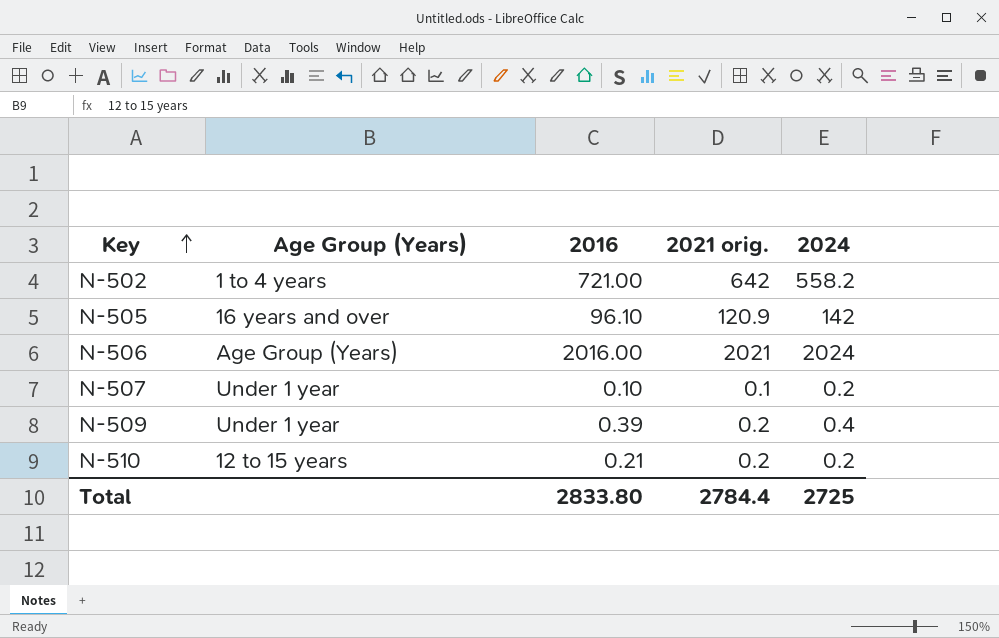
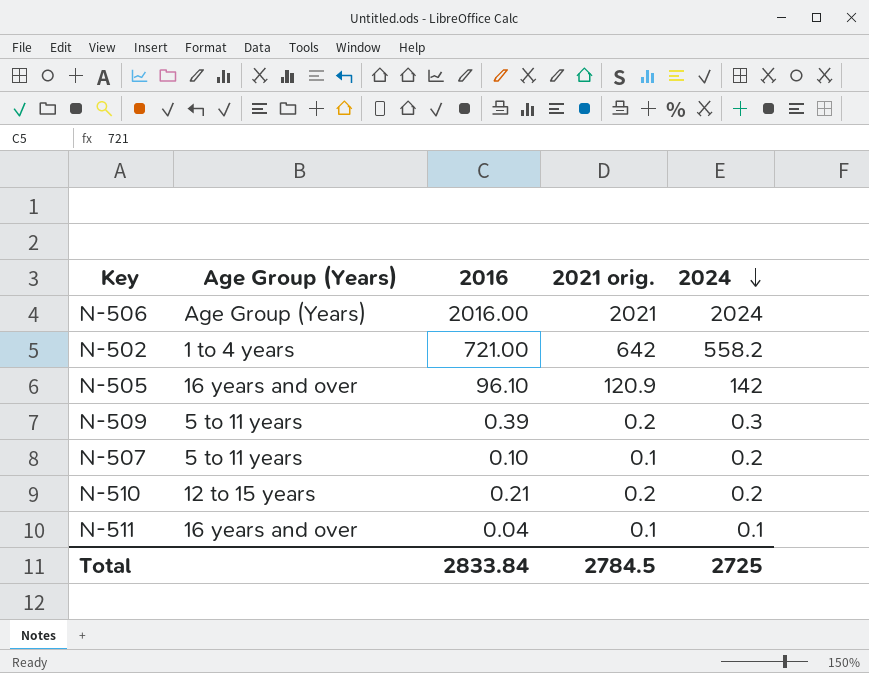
row order: Key ascending -> 2024 descending
N-509 | Age Group (Years): Under 1 year -> 5 to 11 years
N-509 | 2024: 0.4 -> 0.3
N-507 | Age Group (Years): Under 1 year -> 5 to 11 years
row N-511: none -> 16 years and over | 0.04 | 0.1 | 0.1
Total | 2016: 2833.80 -> 2833.84
Total | 2021 orig.: 2784.4 -> 2784.5

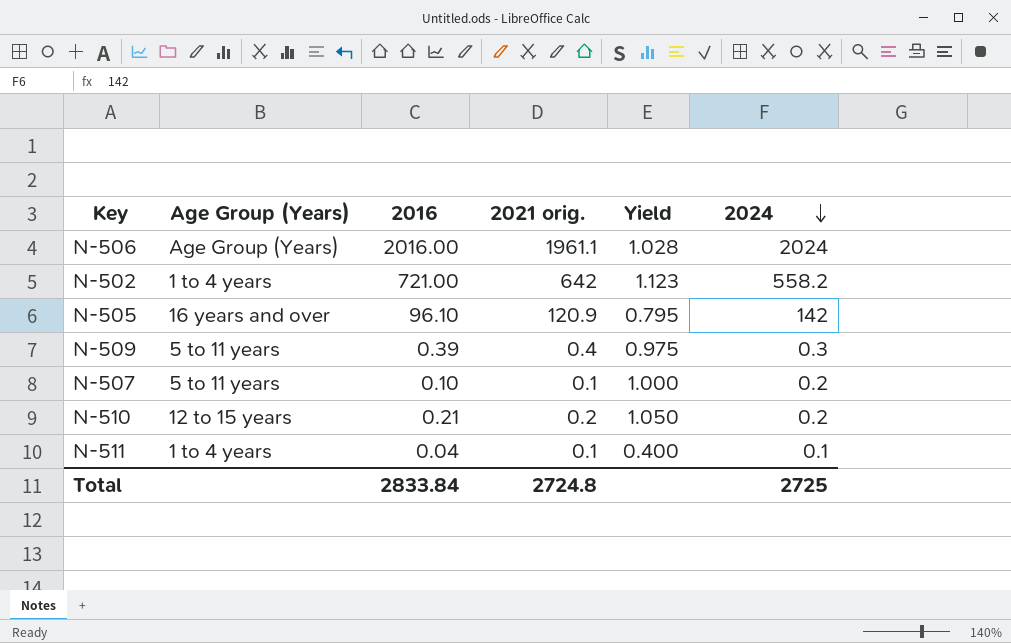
column Yield | formula: none -> [2016] / [2021 orig.]
N-506 | 2021 orig.: 2021 -> 1961.1
N-509 | 2021 orig.: 0.2 -> 0.4
N-511 | Age Group (Years): 16 years and over -> 1 to 4 years
Total | 2021 orig.: 2784.5 -> 2724.8

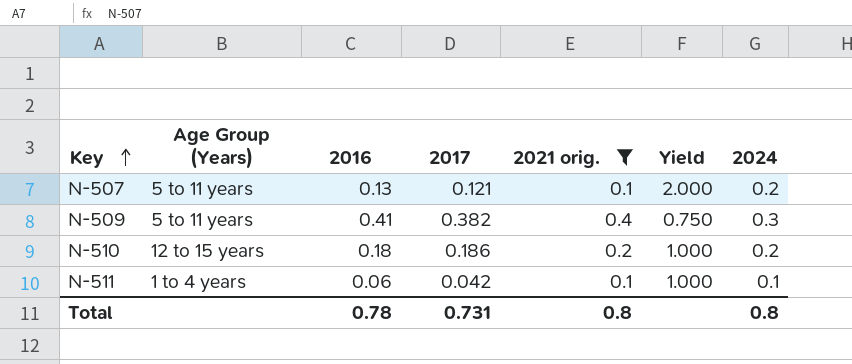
filter: none -> 2021 orig. <= 0.4
row order: 2024 descending -> Key ascending
column 2017 | position: none -> 4
column Yield | formula: [2016] / [2021 orig.] -> [2024] / [2021 orig.]
N-507 | 2016: 0.10 -> 0.13
N-509 | 2016: 0.39 -> 0.41
N-510 | 2016: 0.21 -> 0.18
N-511 | 2016: 0.04 -> 0.06
Total | 2016: 2833.84 -> 0.78
Total | 2021 orig.: 2724.8 -> 0.8
Total | 2024: 2725 -> 0.8

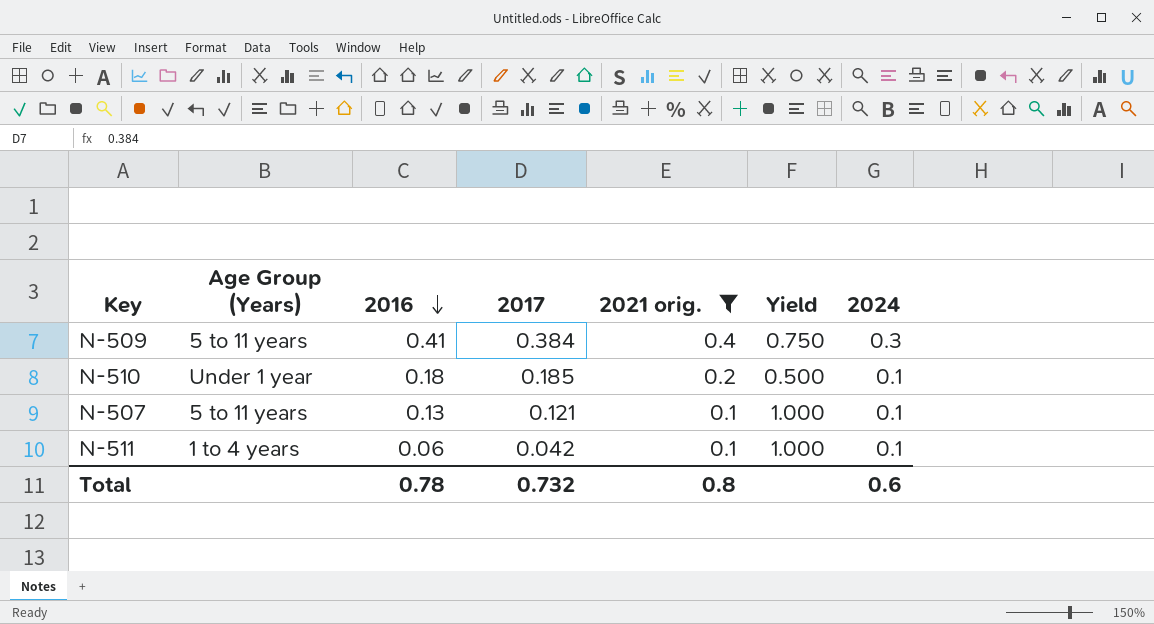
row order: Key ascending -> 2016 descending
N-509 | 2017: 0.382 -> 0.384
N-510 | Age Group (Years): 12 to 15 years -> Under 1 year
N-510 | 2017: 0.186 -> 0.185
N-510 | Yield: 1.000 -> 0.500
N-510 | 2024: 0.2 -> 0.1
N-507 | Yield: 2.000 -> 1.000
N-507 | 2024: 0.2 -> 0.1
Total | 2017: 0.731 -> 0.732
Total | 2024: 0.8 -> 0.6

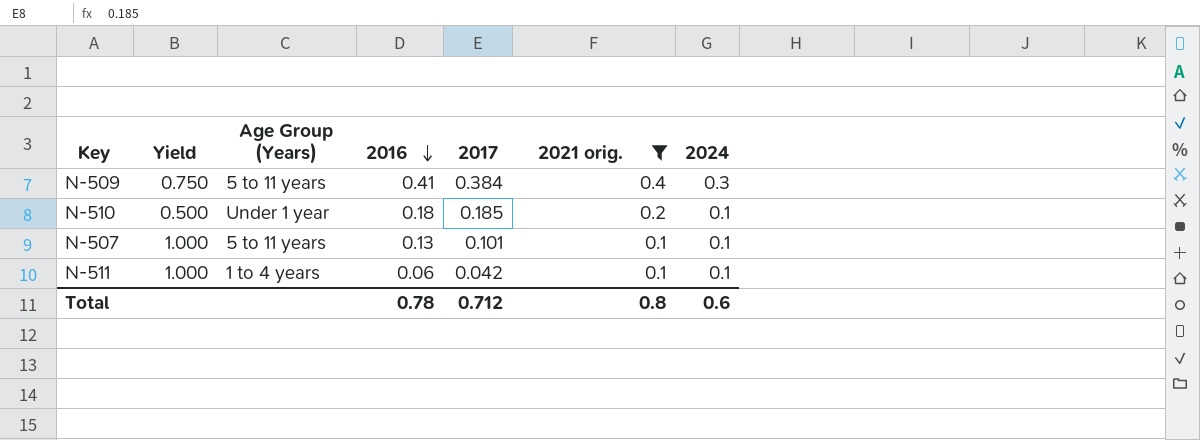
column Yield | position: 6 -> 2
N-507 | 2017: 0.121 -> 0.101
Total | 2017: 0.732 -> 0.712

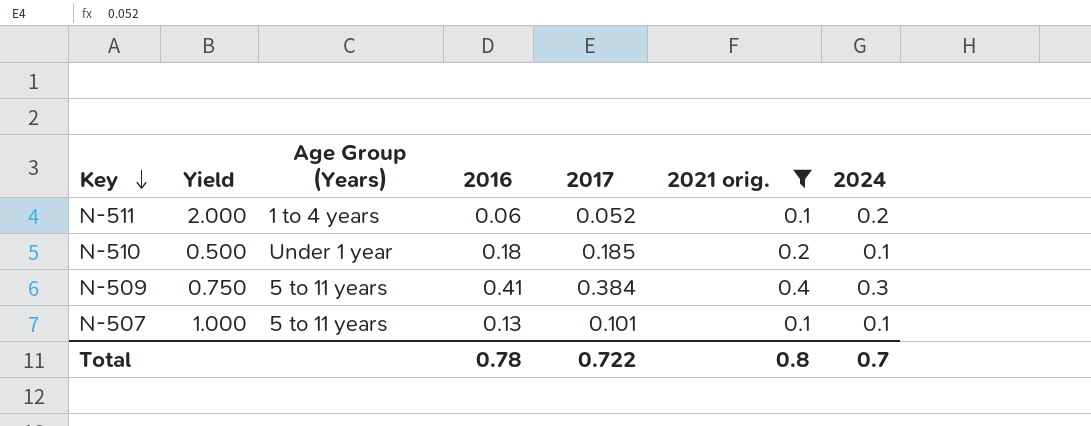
row order: 2016 descending -> Key descending
N-511 | Yield: 1.000 -> 2.000
N-511 | 2017: 0.042 -> 0.052
N-511 | 2024: 0.1 -> 0.2
Total | 2017: 0.712 -> 0.722
Total | 2024: 0.6 -> 0.7

